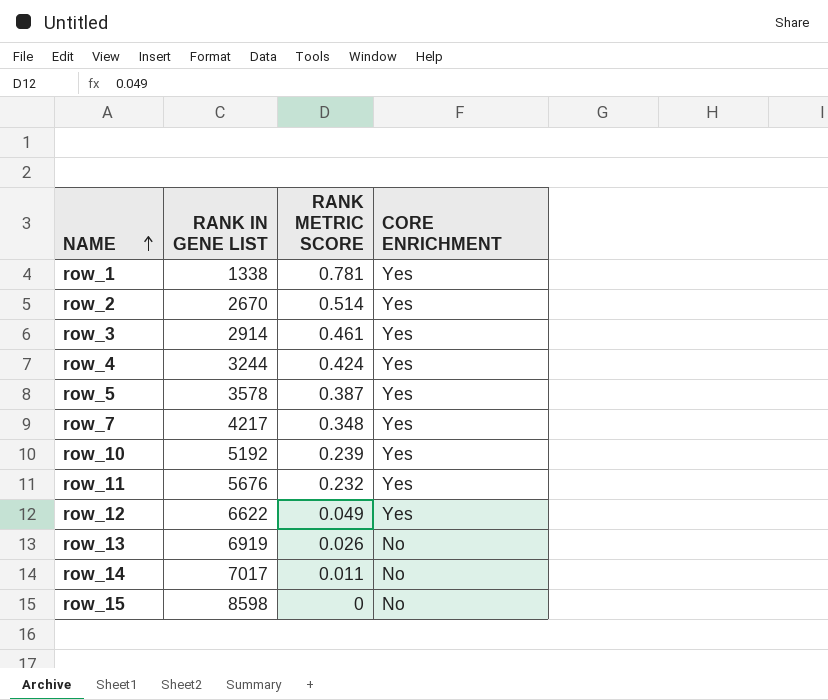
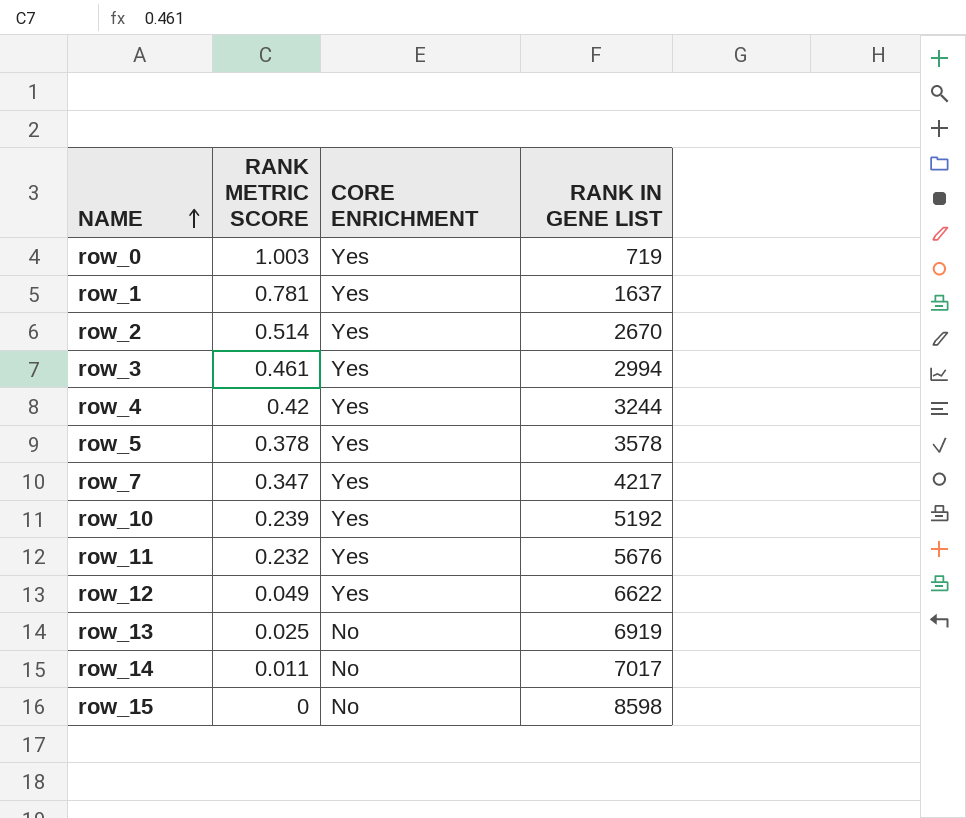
column RANK IN GENE LIST | position: 2 -> 4
row row_0: none -> 1.003 | Yes | 719
row_1 | RANK IN GENE LIST: 1338 -> 1637
row_3 | RANK IN GENE LIST: 2914 -> 2994
row_4 | RANK METRIC SCORE: 0.424 -> 0.42
row_5 | RANK METRIC SCORE: 0.387 -> 0.378
row_7 | RANK METRIC SCORE: 0.348 -> 0.347
row_13 | RANK METRIC SCORE: 0.026 -> 0.025

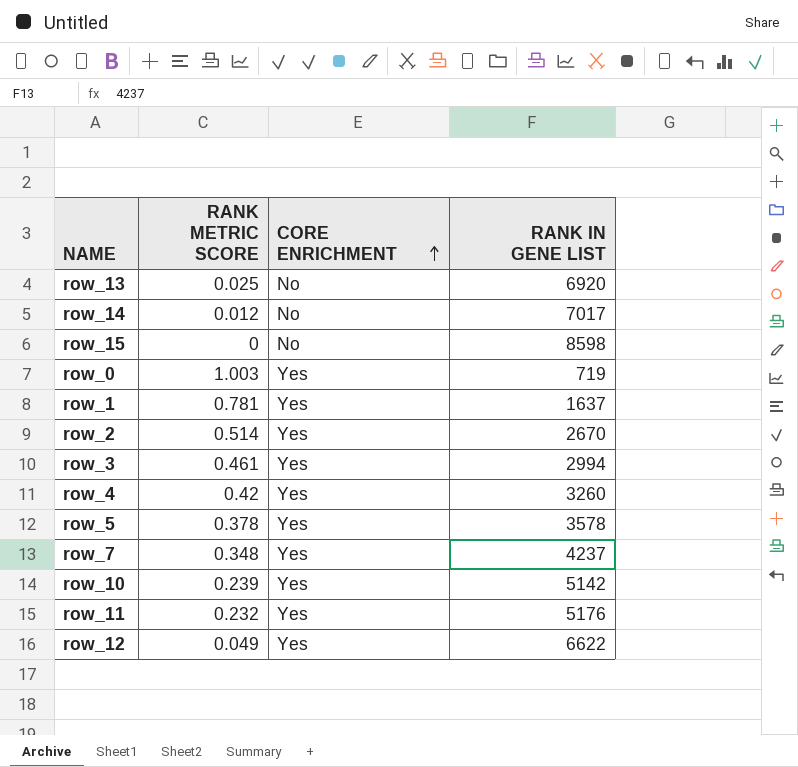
row order: NAME ascending -> CORE ENRICHMENT ascending
row_13 | RANK IN GENE LIST: 6919 -> 6920
row_14 | RANK METRIC SCORE: 0.011 -> 0.012
row_4 | RANK IN GENE LIST: 3244 -> 3260
row_7 | RANK METRIC SCORE: 0.347 -> 0.348
row_7 | RANK IN GENE LIST: 4217 -> 4237
row_10 | RANK IN GENE LIST: 5192 -> 5142
row_11 | RANK IN GENE LIST: 5676 -> 5176

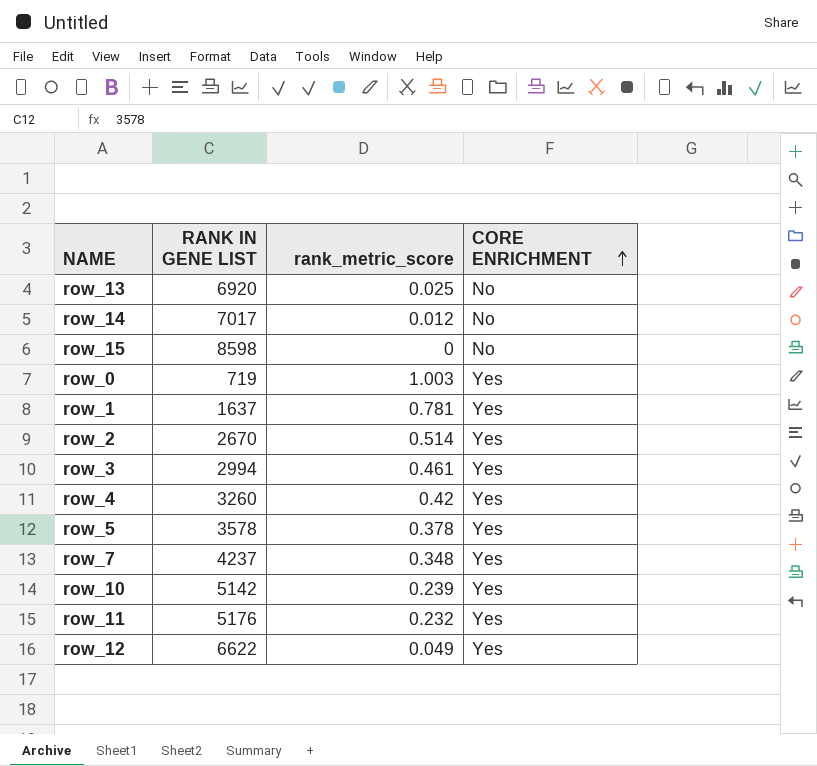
column RANK IN GENE LIST | position: 4 -> 2
column name: RANK METRIC SCORE -> rank_metric_score

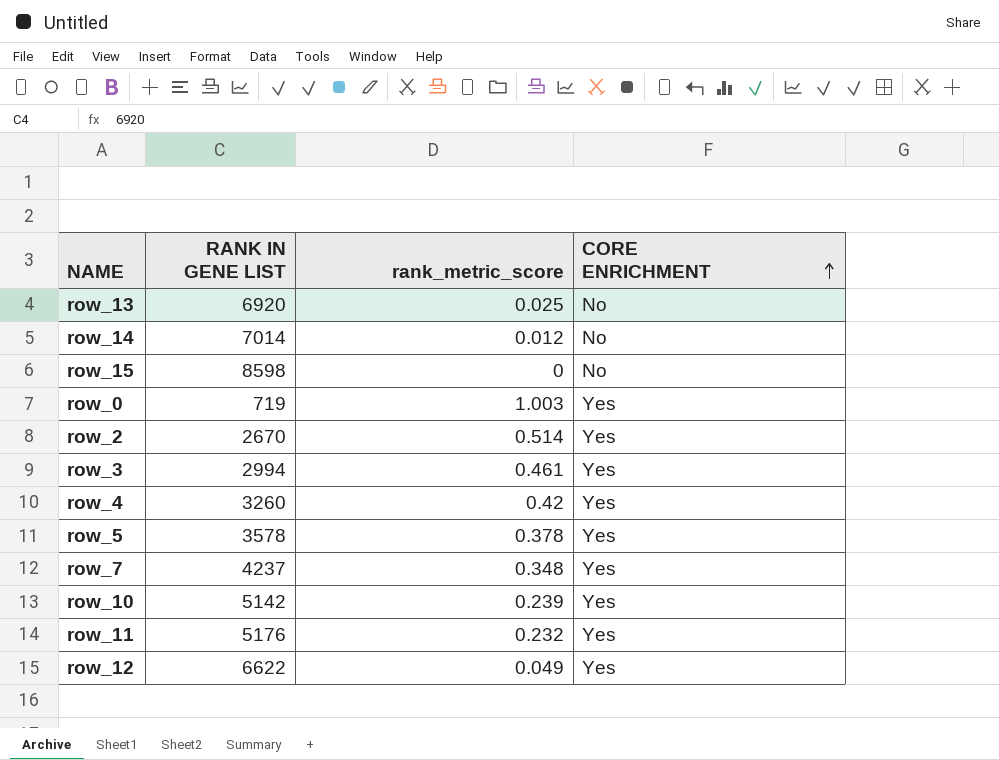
row row_1: 1637 | 0.781 | Yes -> none
row_14 | RANK IN GENE LIST: 7017 -> 7014

